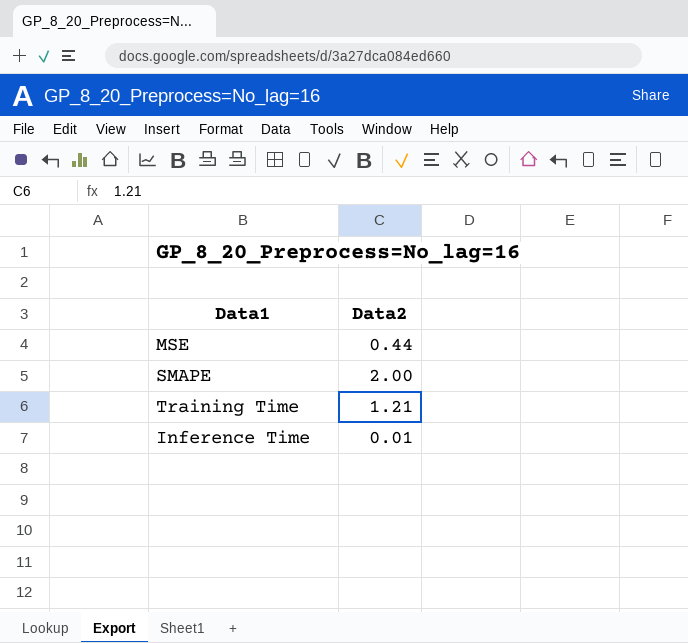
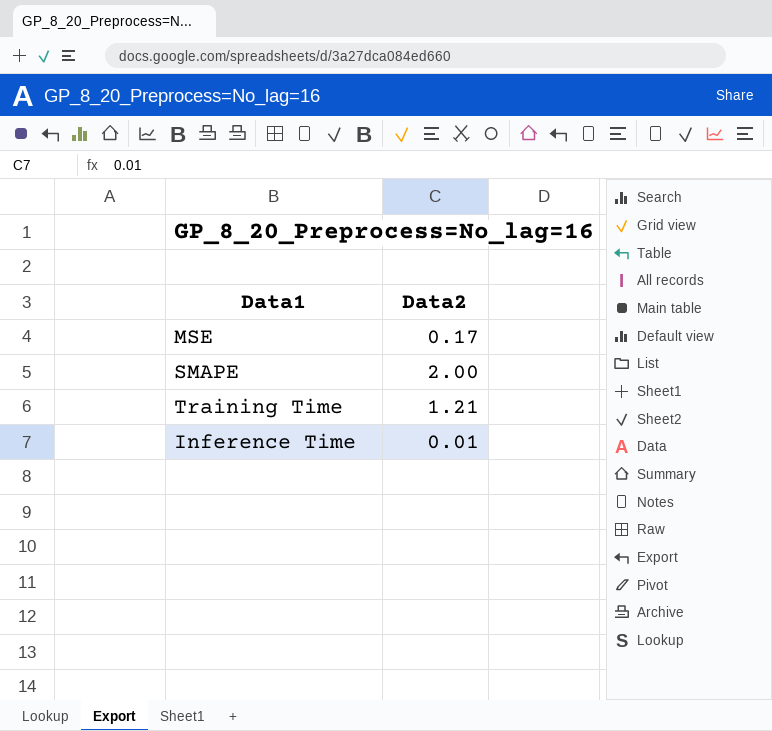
MSE | Data2: 0.44 -> 0.17

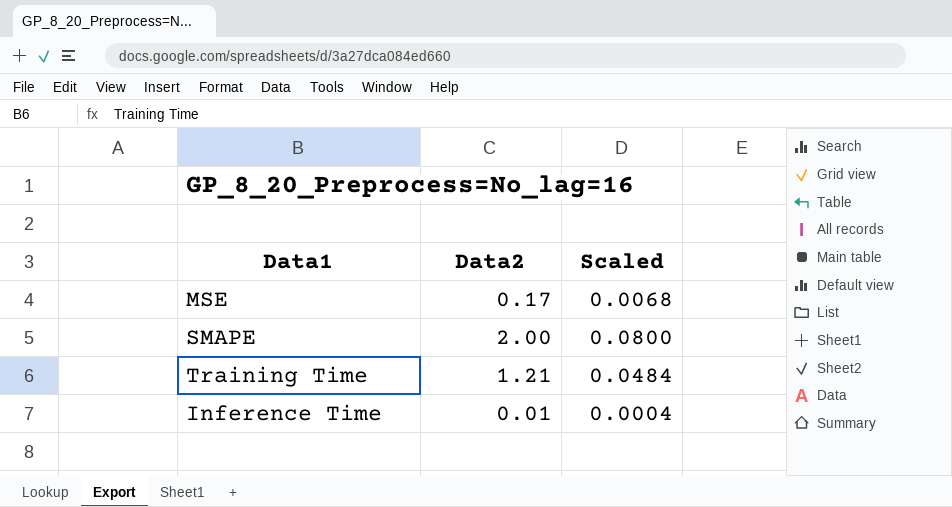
column Scaled | formula: none -> [Data2] * 0.04

